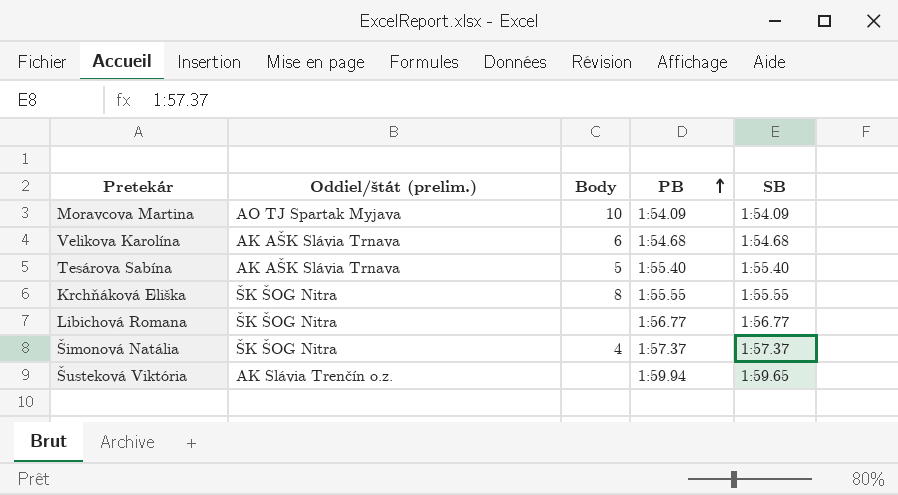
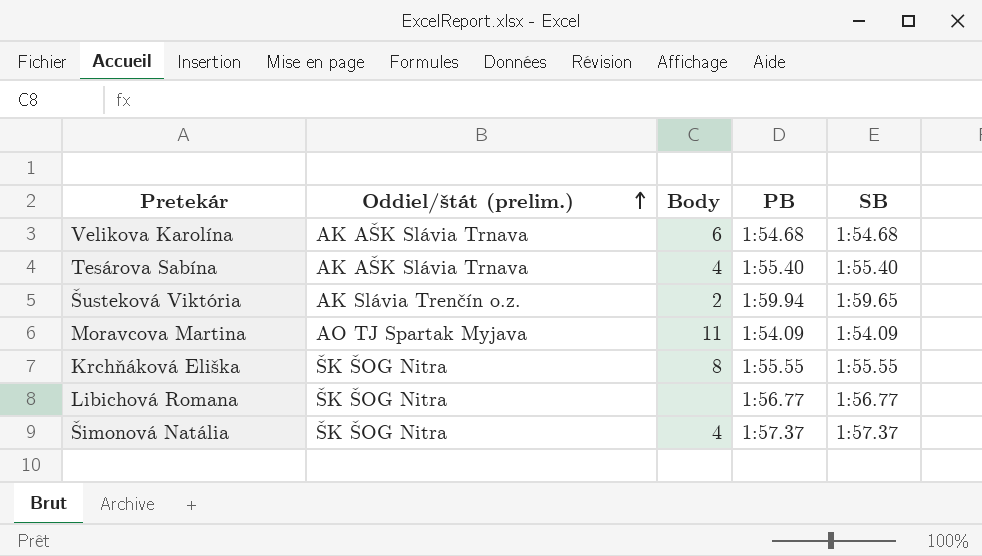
row order: PB ascending -> Oddiel/štát (prelim.) ascending
Tesárova Sabína | Body: 5 -> 4
Šusteková Viktória | Body: none -> 2
Moravcova Martina | Body: 10 -> 11

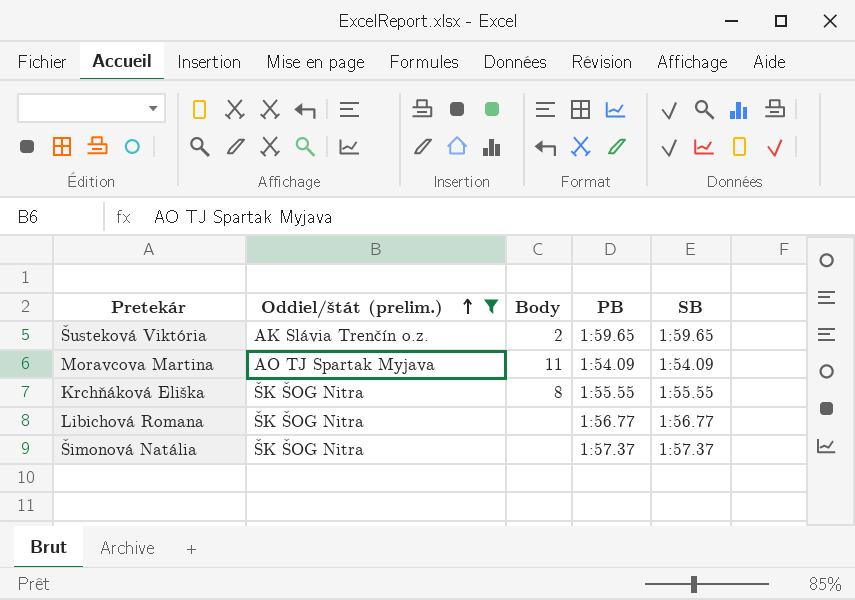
filter: none -> Oddiel/štát (prelim.) != AK AŠK Slávia Trnava
Šusteková Viktória | PB: 1:59.94 -> 1:59.65
Šimonová Natália | Body: 4 -> none

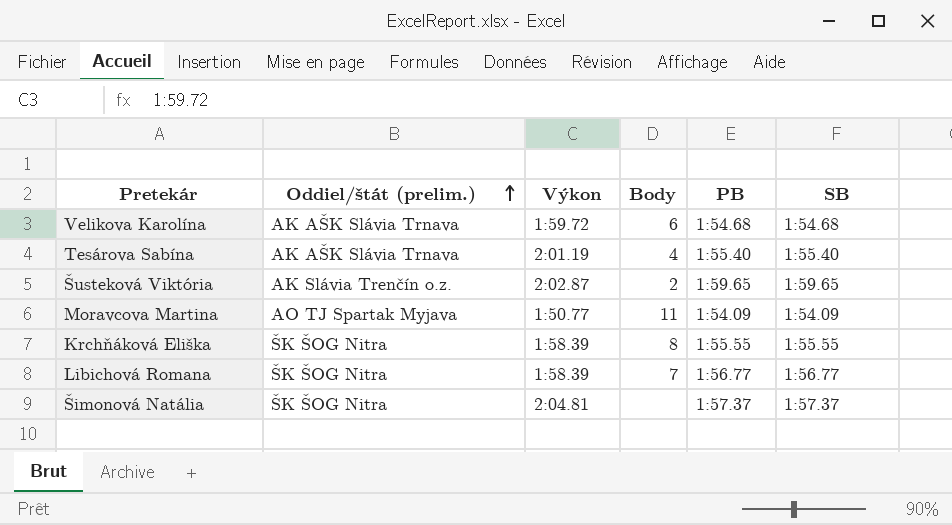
filter: Oddiel/štát (prelim.) != AK AŠK Slávia Trnava -> none
column Výkon | position: none -> 3
Libichová Romana | Body: none -> 7

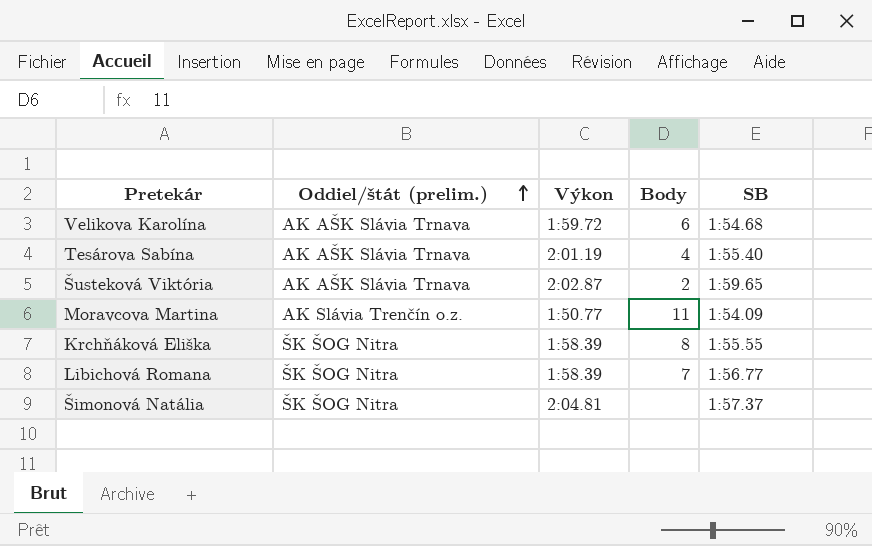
column PB | position: 5 -> none
Šusteková Viktória | Oddiel/štát (prelim.): AK Slávia Trenčín o.z. -> AK AŠK Slávia Trnava
Moravcova Martina | Oddiel/štát (prelim.): AO TJ Spartak Myjava -> AK Slávia Trenčín o.z.

